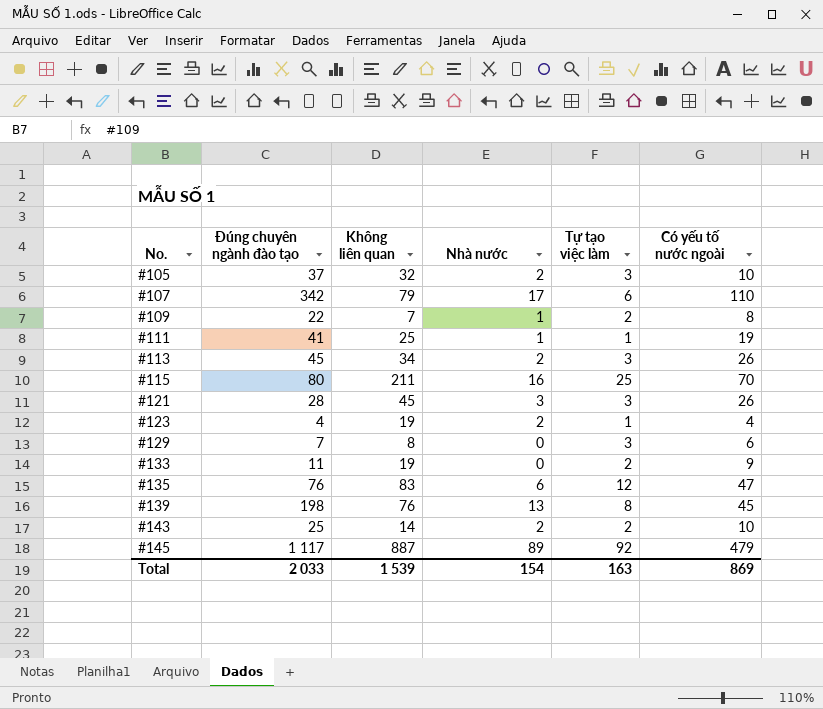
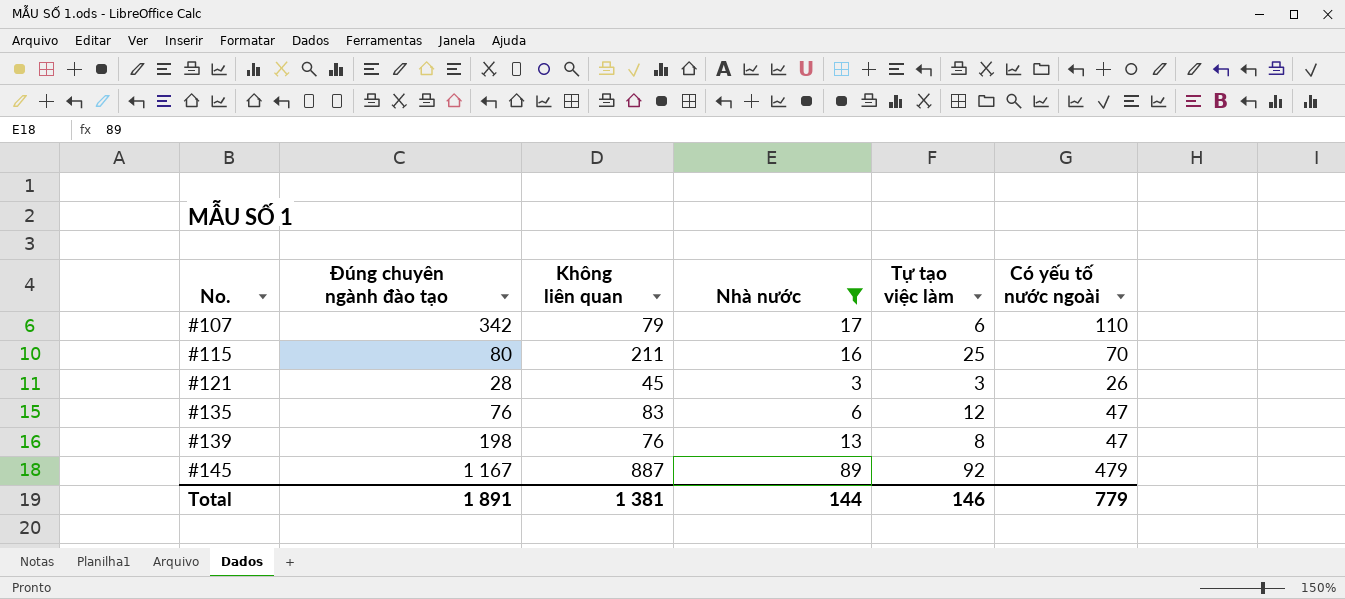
filter: none -> Nhà nước >= 3
#139 | Có yếu tố nước ngoài: 45 -> 47
#145 | Đúng chuyên ngành đào tạo: 1 117 -> 1 167
Total | Đúng chuyên ngành đào tạo: 2 033 -> 1 891
Total | Không liên quan: 1 539 -> 1 381
Total | Nhà nước: 154 -> 144
Total | Tự tạo việc làm: 163 -> 146
Total | Có yếu tố nước ngoài: 869 -> 779

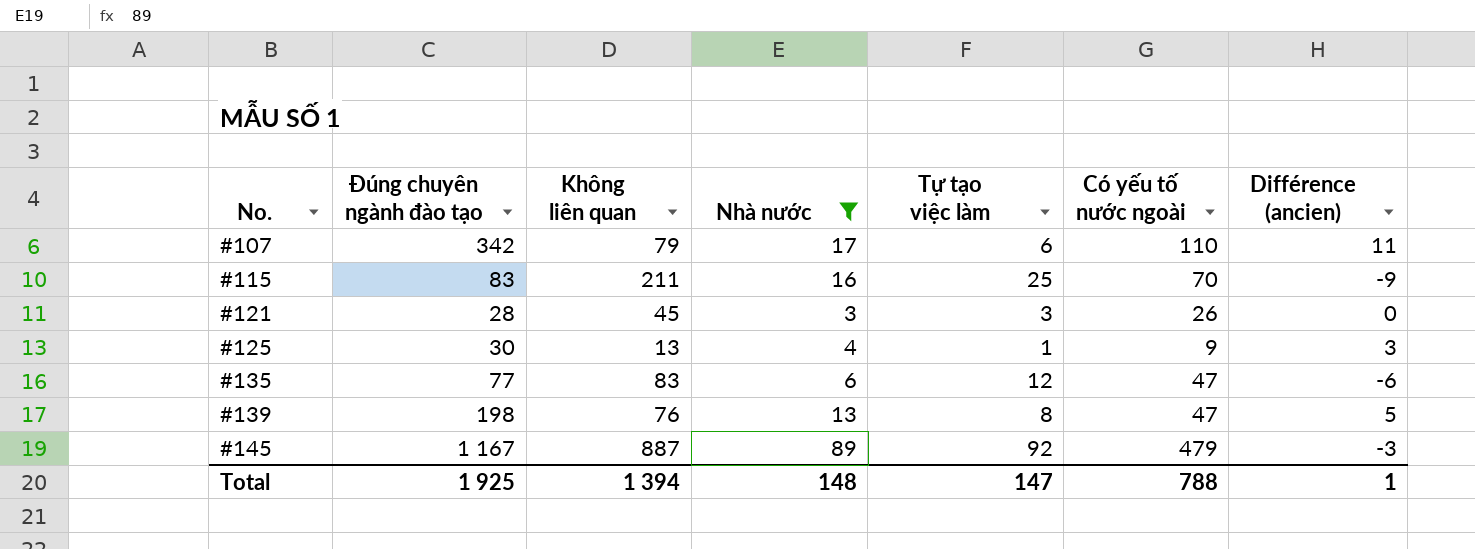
column Différence (ancien) | formula: none -> [Nhà nước] - [Tự tạo việc làm]
#115 | Đúng chuyên ngành đào tạo: 80 -> 83
row #125: none -> 30 | 13 | 4 | 1 | 9 | 3
#135 | Đúng chuyên ngành đào tạo: 76 -> 77
Total | Đúng chuyên ngành đào tạo: 1 891 -> 1 925
Total | Không liên quan: 1 381 -> 1 394
Total | Nhà nước: 144 -> 148
Total | Tự tạo việc làm: 146 -> 147
Total | Có yếu tố nước ngoài: 779 -> 788

